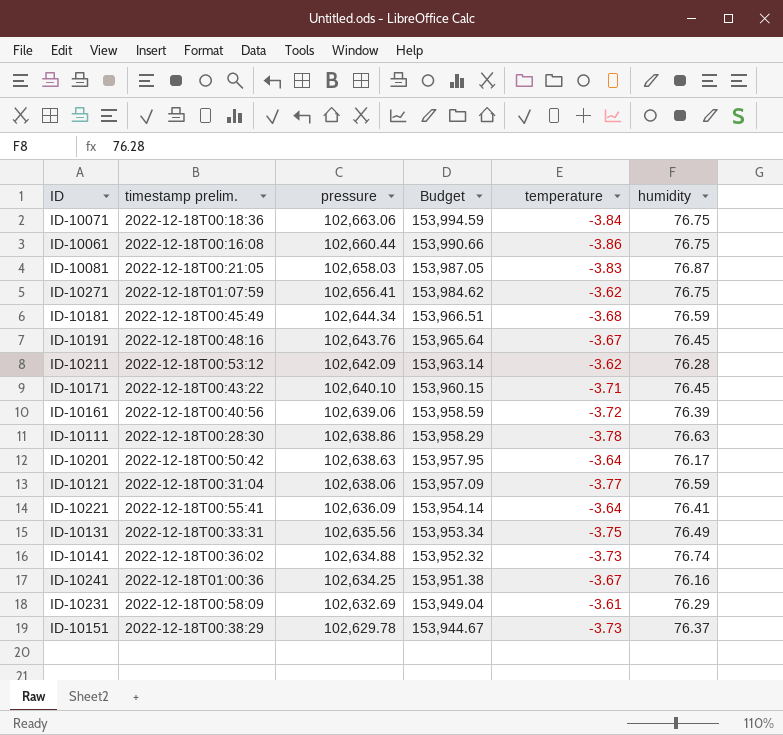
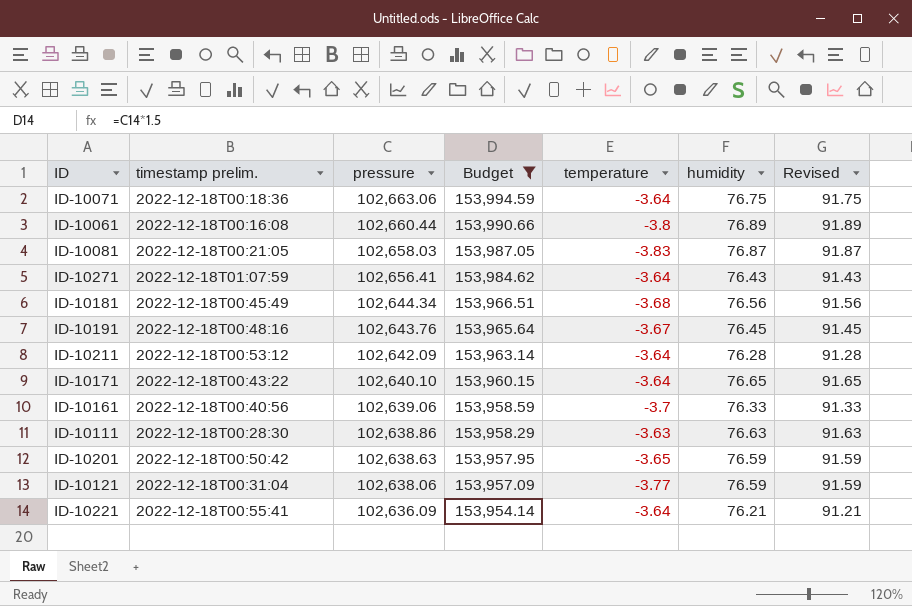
filter: none -> Budget >= 153,954.14
column Revised | formula: none -> [humidity] + 15
ID-10071 | temperature: -3.84 -> -3.64
ID-10061 | temperature: -3.86 -> -3.8
ID-10061 | humidity: 76.75 -> 76.89
ID-10271 | temperature: -3.62 -> -3.64
ID-10271 | humidity: 76.75 -> 76.43
ID-10181 | humidity: 76.59 -> 76.56
ID-10211 | temperature: -3.62 -> -3.64
ID-10171 | temperature: -3.71 -> -3.64
ID-10171 | humidity: 76.45 -> 76.65
ID-10161 | temperature: -3.72 -> -3.7
ID-10161 | humidity: 76.39 -> 76.33
ID-10111 | temperature: -3.78 -> -3.63
ID-10201 | temperature: -3.64 -> -3.65
ID-10201 | humidity: 76.17 -> 76.59
ID-10221 | humidity: 76.41 -> 76.21

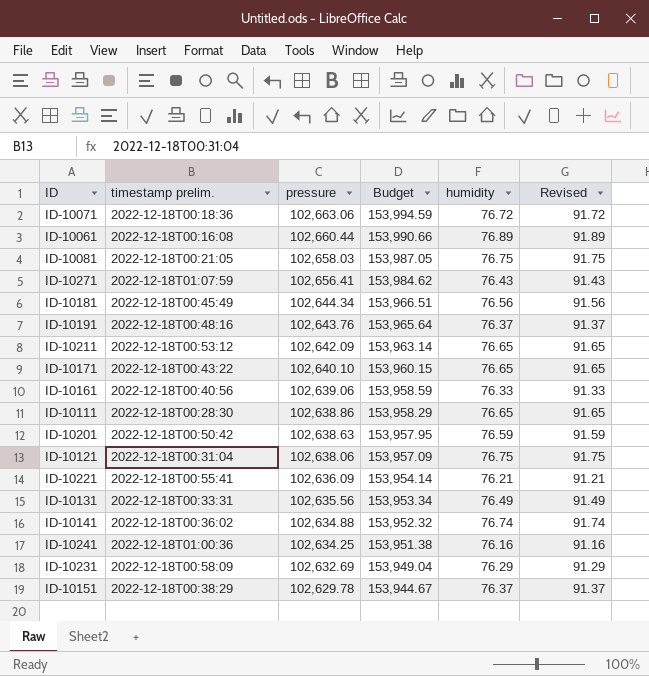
filter: Budget >= 153,954.14 -> none
column temperature | position: 5 -> none
ID-10071 | humidity: 76.75 -> 76.72
ID-10071 | Revised: 91.75 -> 91.72
ID-10081 | humidity: 76.87 -> 76.75
ID-10081 | Revised: 91.87 -> 91.75
ID-10191 | humidity: 76.45 -> 76.37
ID-10191 | Revised: 91.45 -> 91.37
ID-10211 | humidity: 76.28 -> 76.65
ID-10211 | Revised: 91.28 -> 91.65
ID-10111 | humidity: 76.63 -> 76.65
ID-10111 | Revised: 91.63 -> 91.65
ID-10121 | humidity: 76.59 -> 76.75
ID-10121 | Revised: 91.59 -> 91.75

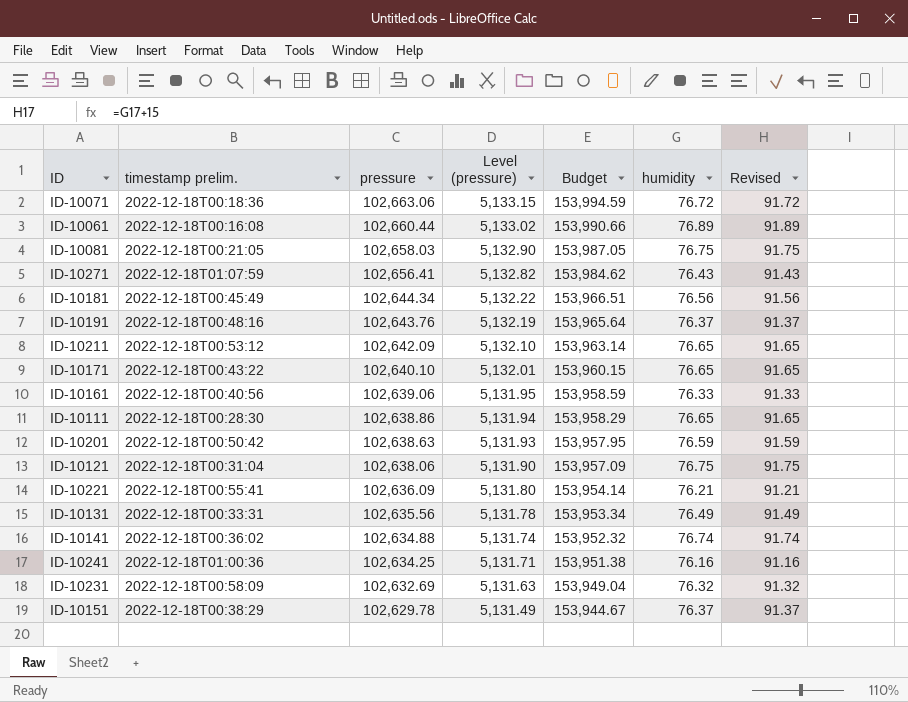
column Level (pressure) | formula: none -> [pressure] * 0.05
ID-10231 | humidity: 76.29 -> 76.32
ID-10231 | Revised: 91.29 -> 91.32

